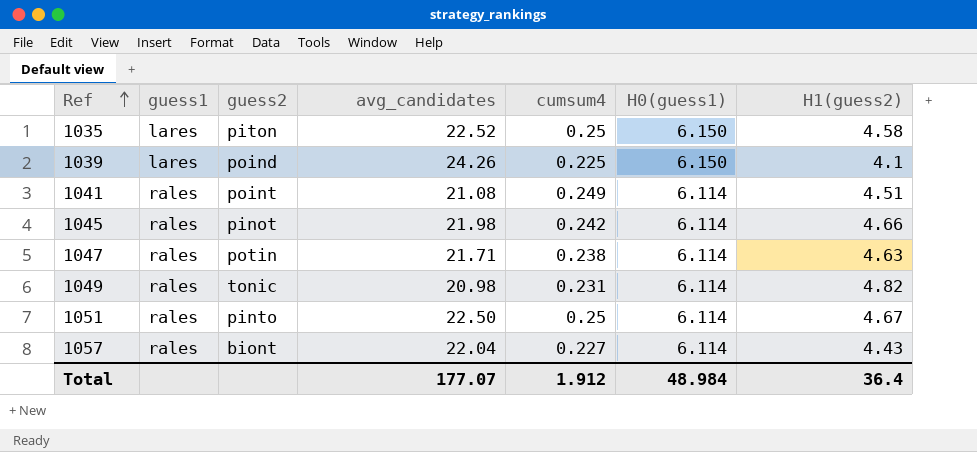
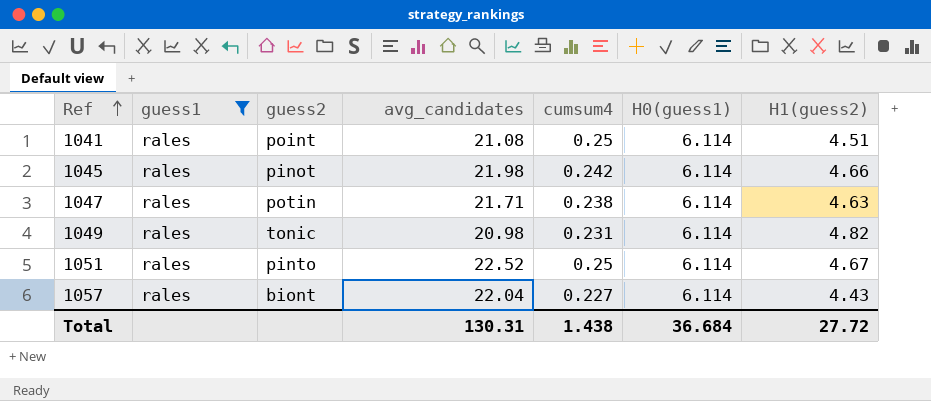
filter: none -> guess1 = rales
1041 | cumsum4: 0.249 -> 0.25
1051 | avg_candidates: 22.50 -> 22.52
Total | avg_candidates: 177.07 -> 130.31
Total | cumsum4: 1.912 -> 1.438
Total | H0(guess1): 48.984 -> 36.684
Total | H1(guess2): 36.4 -> 27.72

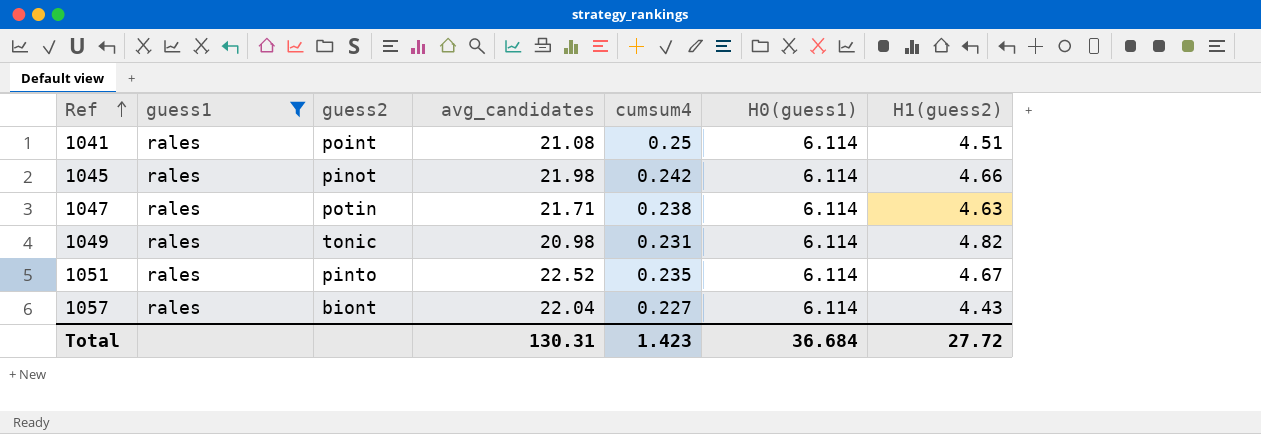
1051 | cumsum4: 0.25 -> 0.235
Total | cumsum4: 1.438 -> 1.423

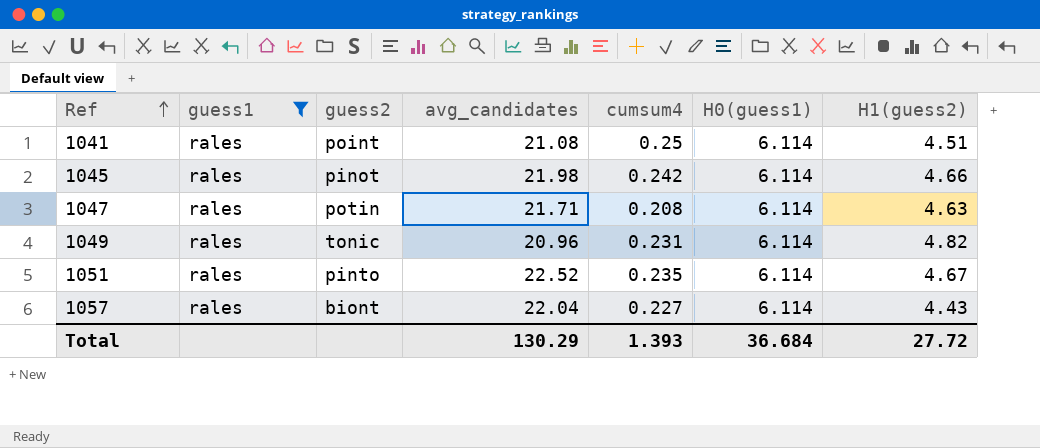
1047 | cumsum4: 0.238 -> 0.208
1049 | avg_candidates: 20.98 -> 20.96
Total | avg_candidates: 130.31 -> 130.29
Total | cumsum4: 1.423 -> 1.393

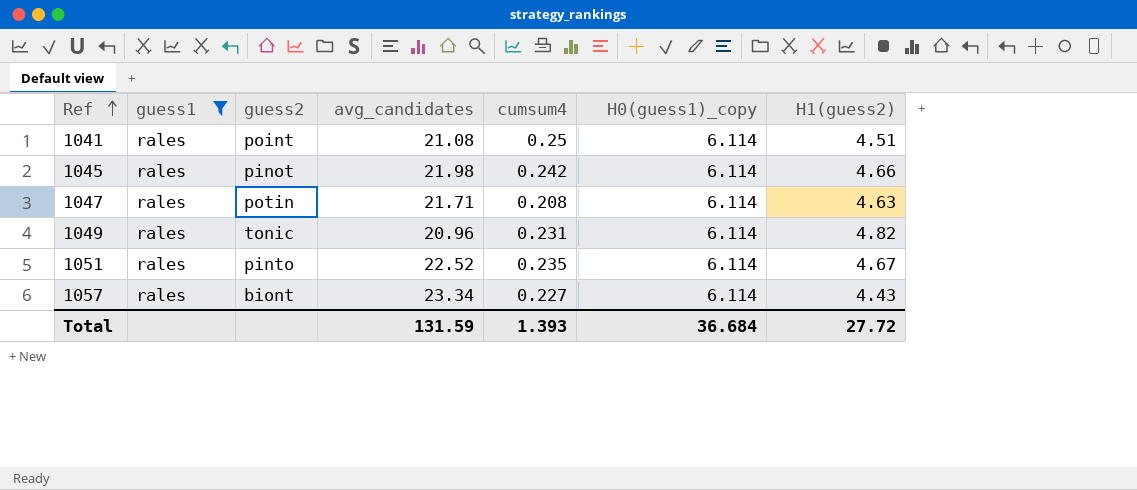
column name: H0(guess1) -> H0(guess1)_copy
1057 | avg_candidates: 22.04 -> 23.34
Total | avg_candidates: 130.29 -> 131.59

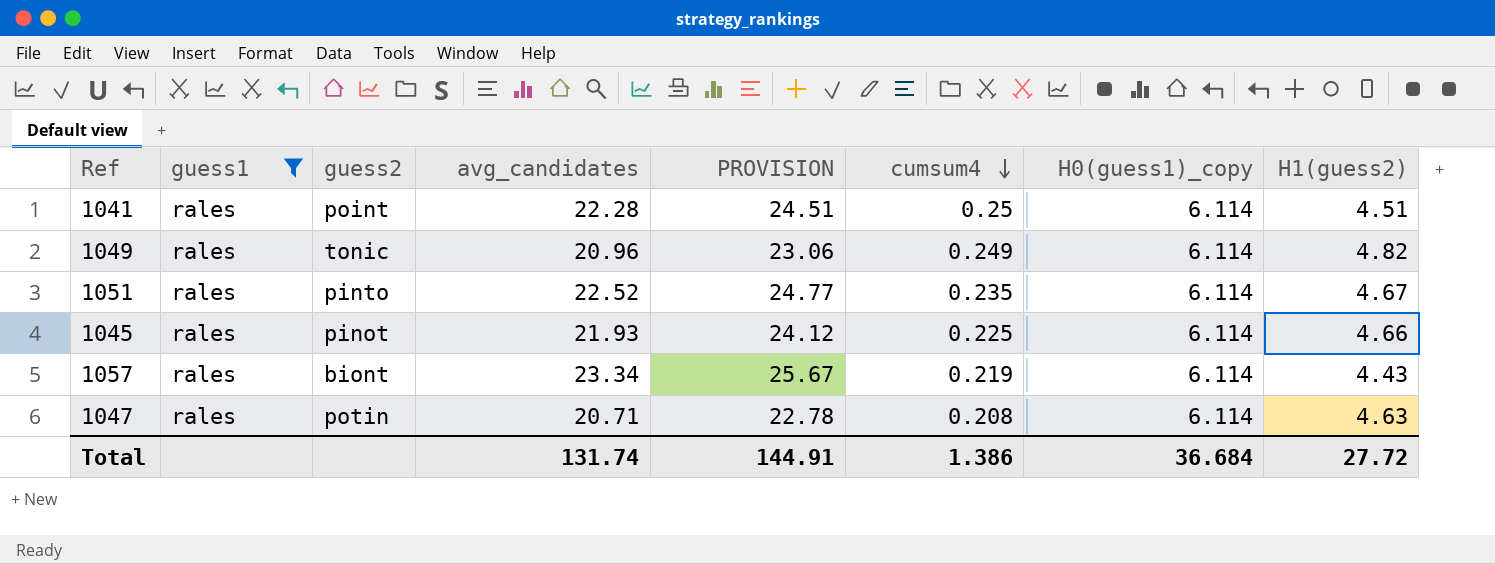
row order: Ref ascending -> cumsum4 descending
column PROVISION | formula: none -> [avg_candidates] * 1.1
1041 | avg_candidates: 21.08 -> 22.28
1049 | cumsum4: 0.231 -> 0.249
1045 | avg_candidates: 21.98 -> 21.93
1045 | cumsum4: 0.242 -> 0.225
1057 | cumsum4: 0.227 -> 0.219
1047 | avg_candidates: 21.71 -> 20.71
Total | avg_candidates: 131.59 -> 131.74
Total | cumsum4: 1.393 -> 1.386

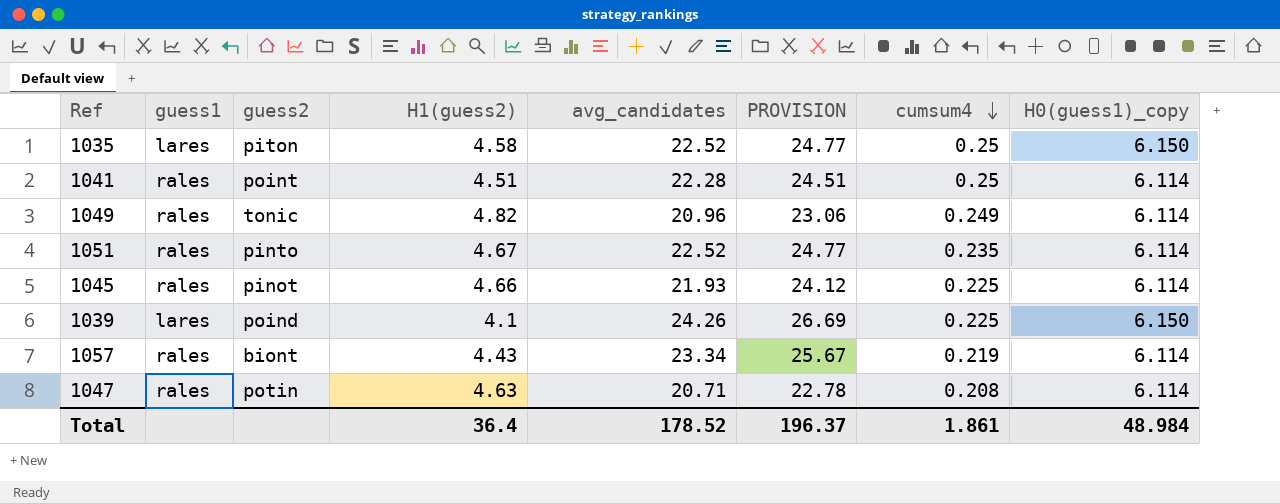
filter: guess1 = rales -> none
column H1(guess2) | position: 8 -> 4
Total | H1(guess2): 27.72 -> 36.4
Total | avg_candidates: 131.74 -> 178.52
Total | PROVISION: 144.91 -> 196.37
Total | cumsum4: 1.386 -> 1.861
Total | H0(guess1)_copy: 36.684 -> 48.984

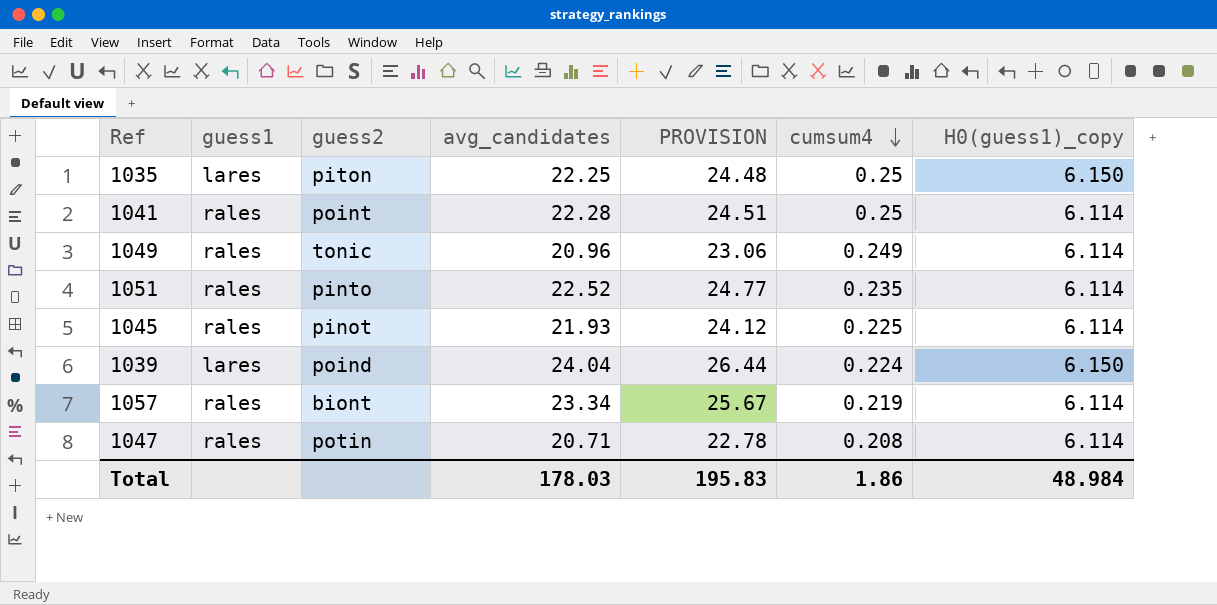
column H1(guess2) | position: 4 -> none
1035 | avg_candidates: 22.52 -> 22.25
1035 | PROVISION: 24.77 -> 24.48
1039 | avg_candidates: 24.26 -> 24.04
1039 | PROVISION: 26.69 -> 26.44
1039 | cumsum4: 0.225 -> 0.224
Total | avg_candidates: 178.52 -> 178.03
Total | PROVISION: 196.37 -> 195.83
Total | cumsum4: 1.861 -> 1.86

